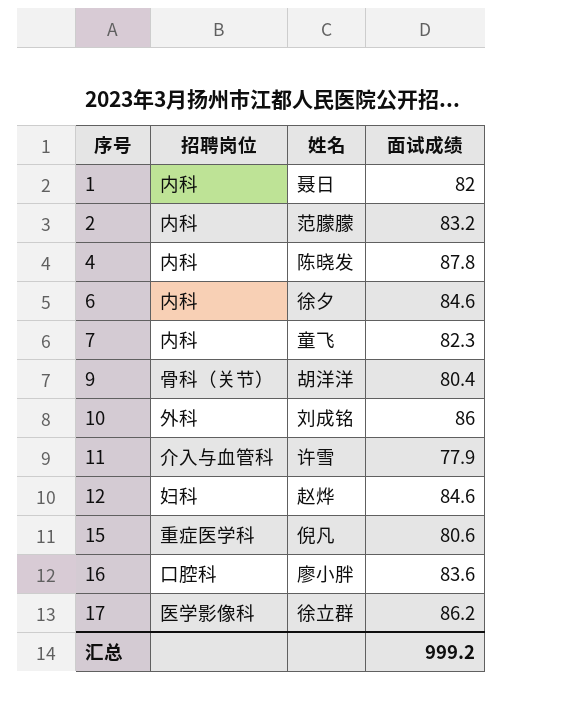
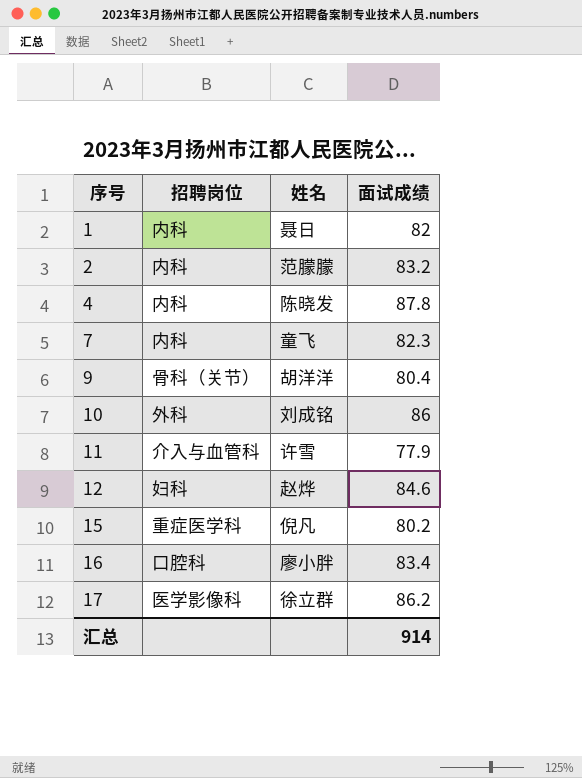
row 6: 内科 | 徐夕 | 84.6 -> none
15 | 面试成绩: 80.6 -> 80.2
16 | 面试成绩: 83.6 -> 83.4
汇总 | 面试成绩: 999.2 -> 914

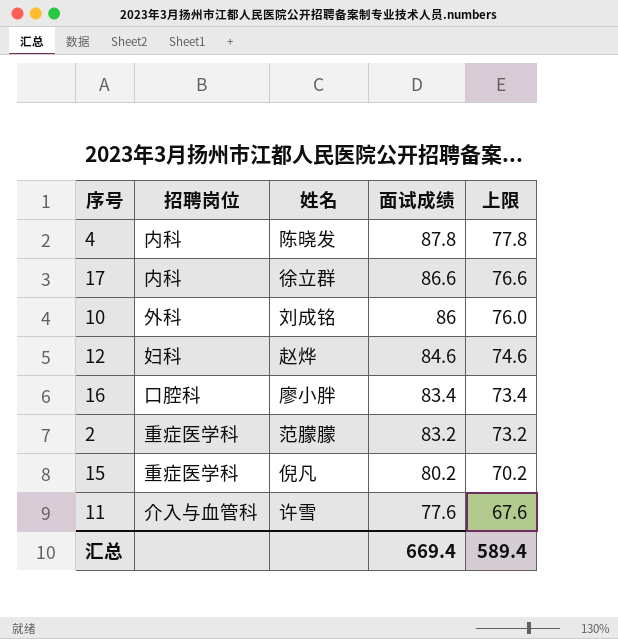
row order: 序号 ascending -> 面试成绩 descending
column 上限 | formula: none -> [面试成绩] - 10
row 1: 内科 | 聂日 | 82 -> none
row 7: 内科 | 童飞 | 82.3 -> none
row 9: 骨科（关节） | 胡洋洋 | 80.4 -> none
17 | 招聘岗位: 医学影像科 -> 内科
17 | 面试成绩: 86.2 -> 86.6
2 | 招聘岗位: 内科 -> 重症医学科
11 | 面试成绩: 77.9 -> 77.6
汇总 | 面试成绩: 914 -> 669.4

